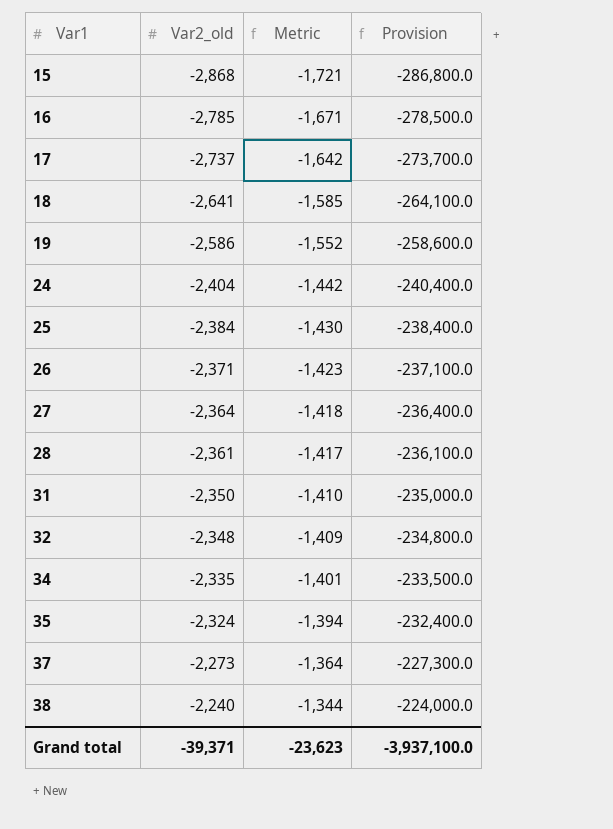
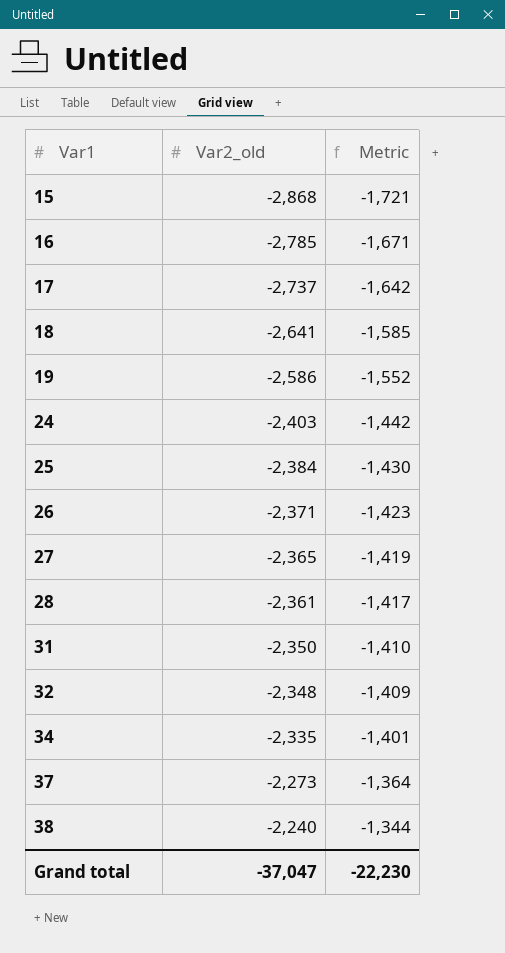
column Provision | formula: [Var2_old] * 100 -> none
row 35: -2,324 | -1,394 | -232,400.0 -> none
24 | Var2_old: -2,404 -> -2,403
27 | Var2_old: -2,364 -> -2,365
27 | Metric: -1,418 -> -1,419
Grand total | Var2_old: -39,371 -> -37,047
Grand total | Metric: -23,623 -> -22,230

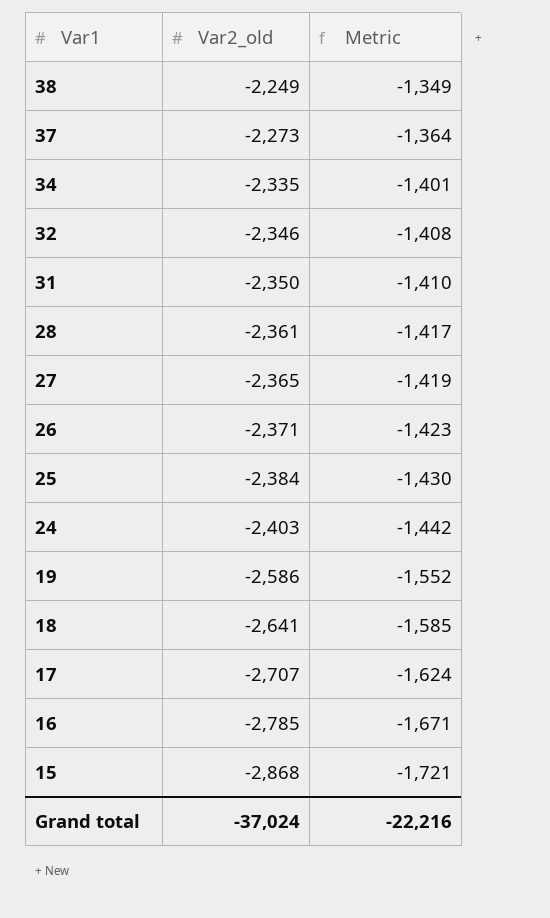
row order: Var1 ascending -> Var1 descending
38 | Var2_old: -2,240 -> -2,249
38 | Metric: -1,344 -> -1,349
32 | Var2_old: -2,348 -> -2,346
32 | Metric: -1,409 -> -1,408
17 | Var2_old: -2,737 -> -2,707
17 | Metric: -1,642 -> -1,624
Grand total | Var2_old: -37,047 -> -37,024
Grand total | Metric: -22,230 -> -22,216

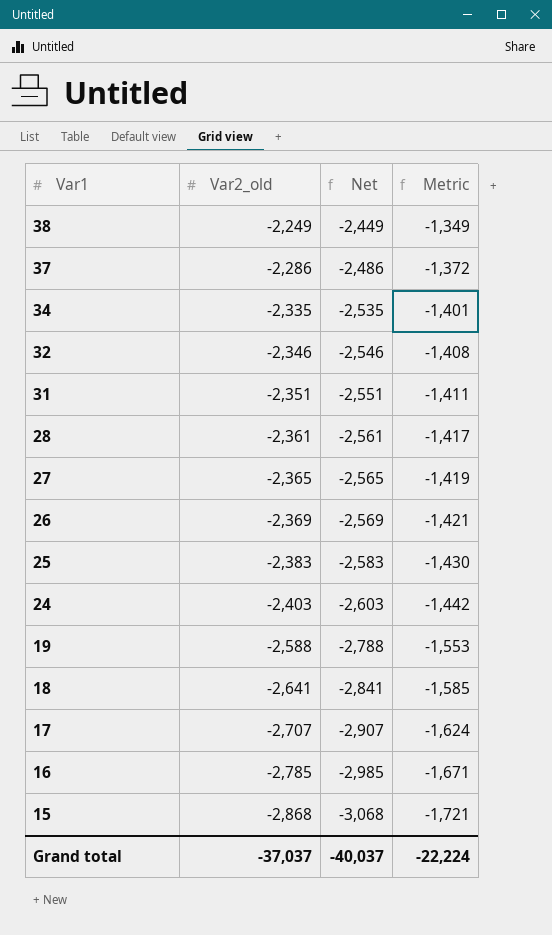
column Net | formula: none -> [Var2_old] - 200
37 | Var2_old: -2,273 -> -2,286
37 | Metric: -1,364 -> -1,372
31 | Var2_old: -2,350 -> -2,351
31 | Metric: -1,410 -> -1,411
26 | Var2_old: -2,371 -> -2,369
26 | Metric: -1,423 -> -1,421
25 | Var2_old: -2,384 -> -2,383
19 | Var2_old: -2,586 -> -2,588
19 | Metric: -1,552 -> -1,553
Grand total | Var2_old: -37,024 -> -37,037
Grand total | Metric: -22,216 -> -22,224

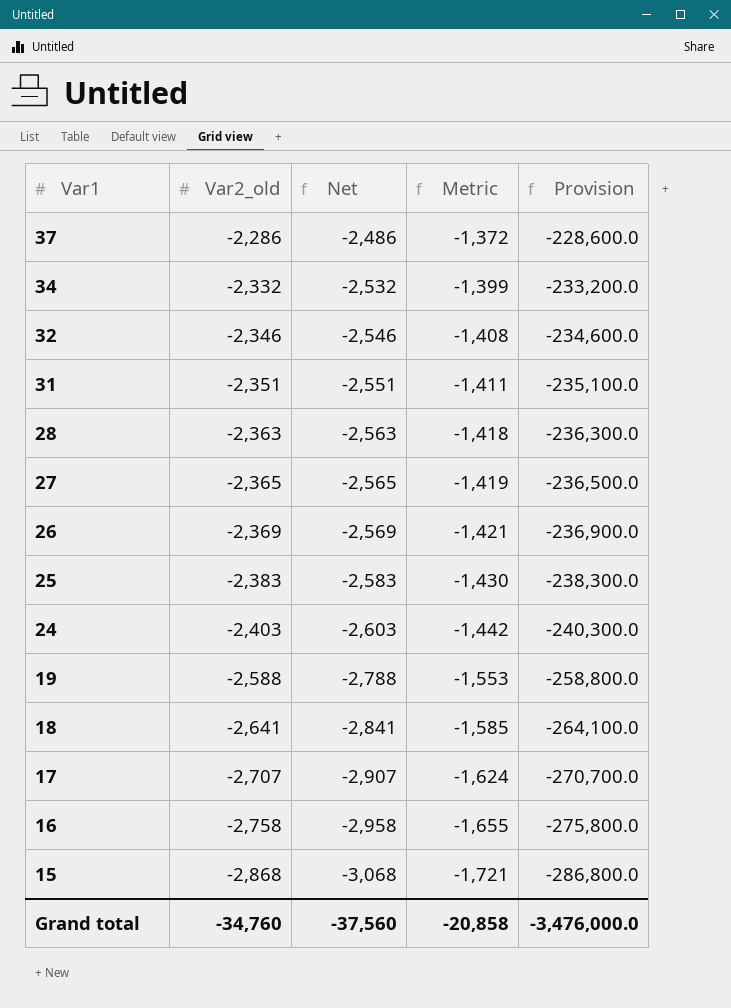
column Provision | formula: none -> [Var2_old] * 100
row 38: -2,249 | -2,449 | -1,349 -> none
34 | Var2_old: -2,335 -> -2,332
34 | Net: -2,535 -> -2,532
34 | Metric: -1,401 -> -1,399
28 | Var2_old: -2,361 -> -2,363
28 | Net: -2,561 -> -2,563
28 | Metric: -1,417 -> -1,418
16 | Var2_old: -2,785 -> -2,758
16 | Net: -2,985 -> -2,958
16 | Metric: -1,671 -> -1,655
Grand total | Var2_old: -37,037 -> -34,760
Grand total | Net: -40,037 -> -37,560
Grand total | Metric: -22,224 -> -20,858

